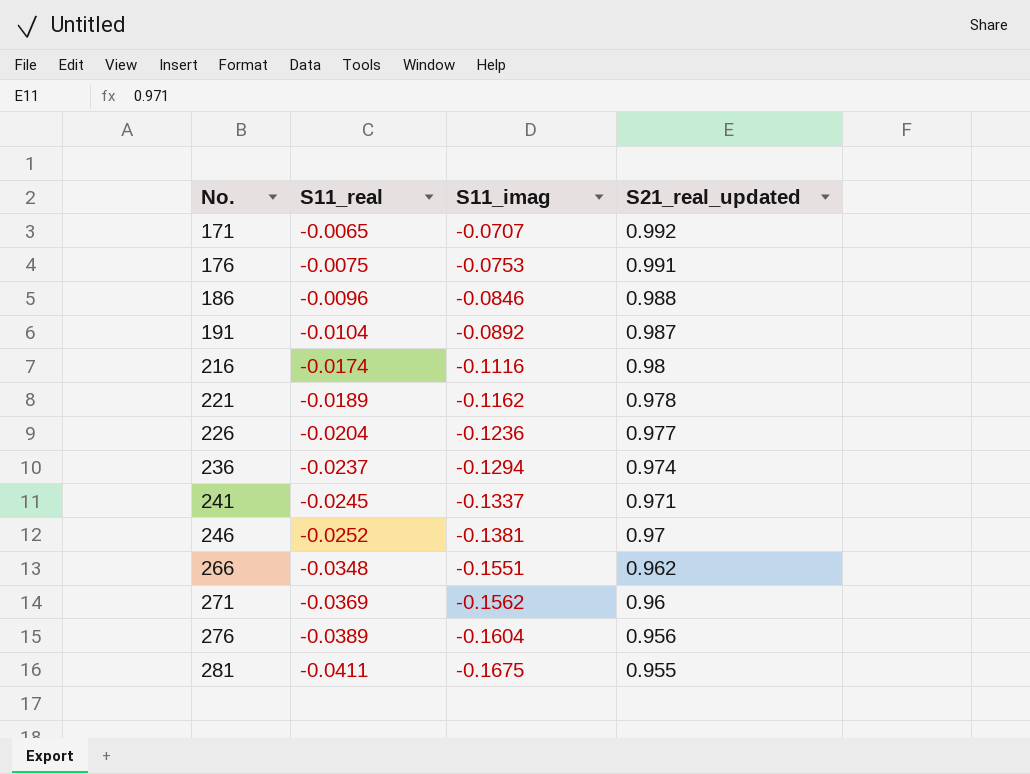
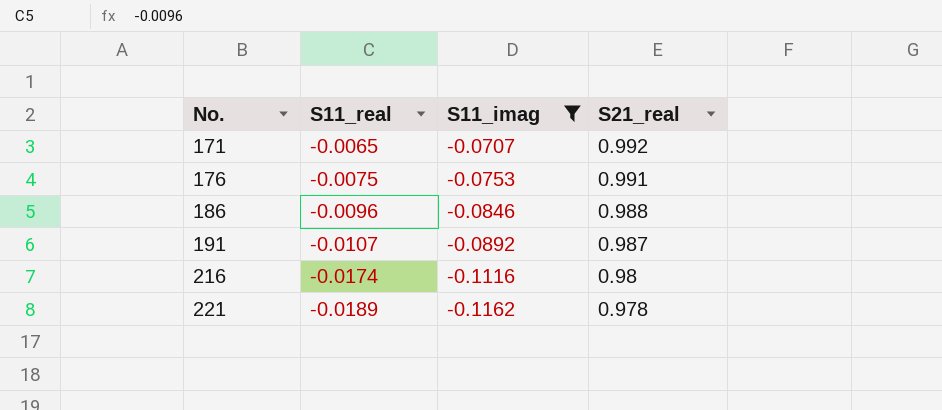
filter: none -> S11_imag >= -0.1162
column name: S21_real_updated -> S21_real
191 | S11_real: -0.0104 -> -0.0107

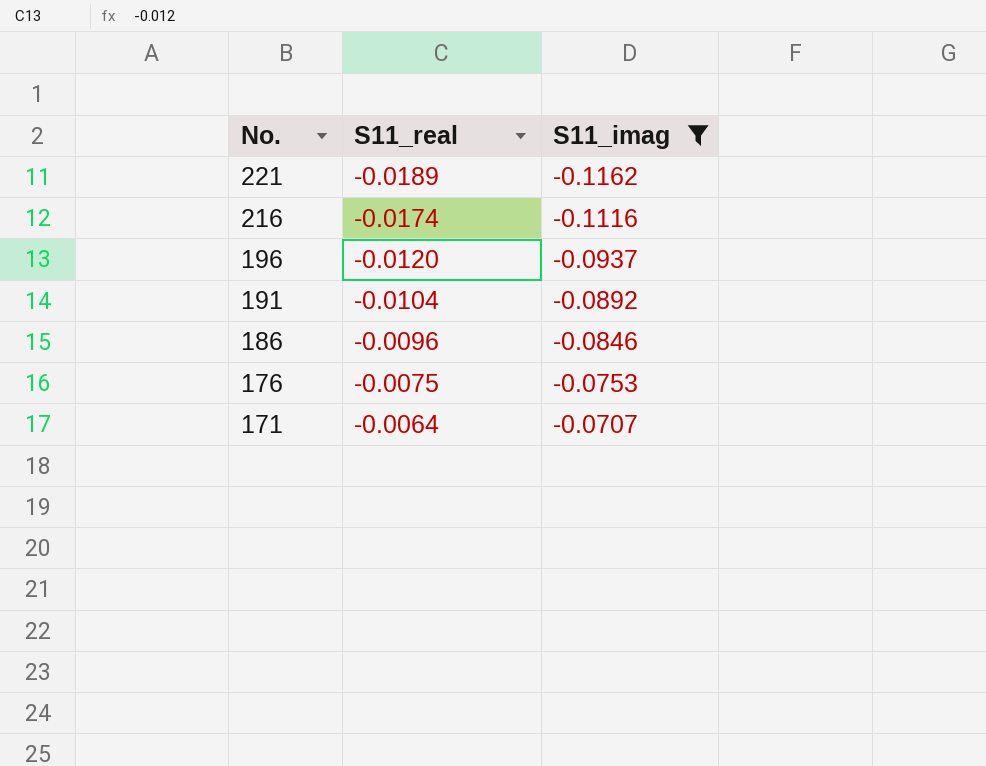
row order: No. ascending -> No. descending
column S21_real | position: 4 -> none
row 196: none -> -0.0120 | -0.0937
191 | S11_real: -0.0107 -> -0.0104
171 | S11_real: -0.0065 -> -0.0064

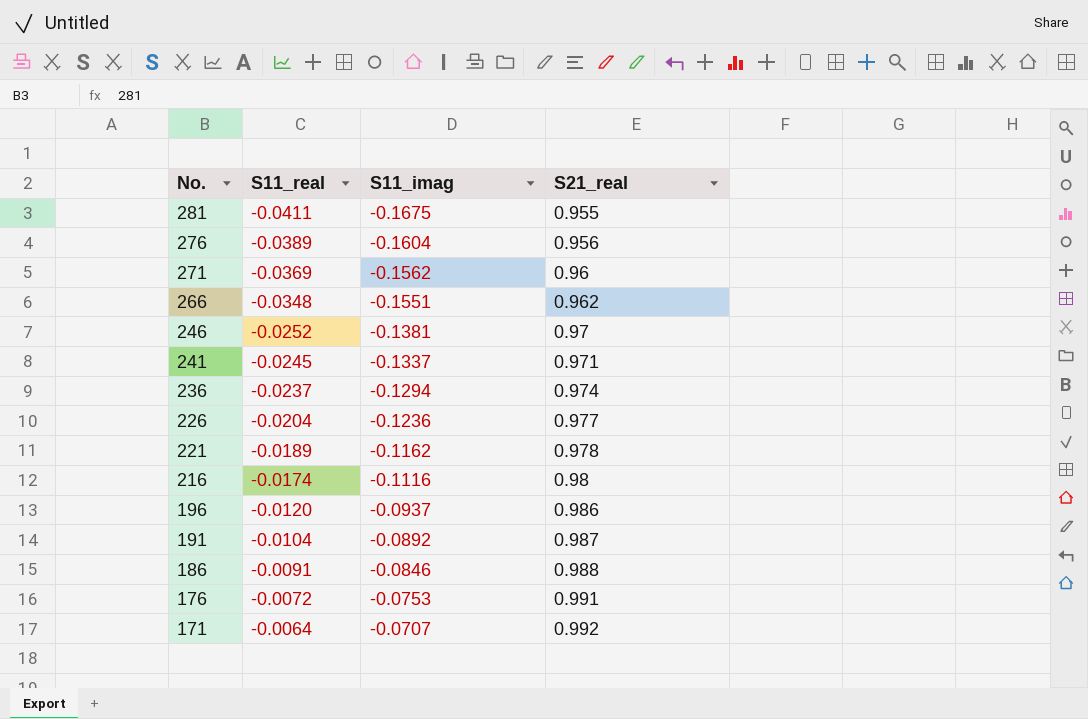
filter: S11_imag >= -0.1162 -> none
column S21_real | position: none -> 4
186 | S11_real: -0.0096 -> -0.0091
176 | S11_real: -0.0075 -> -0.0072

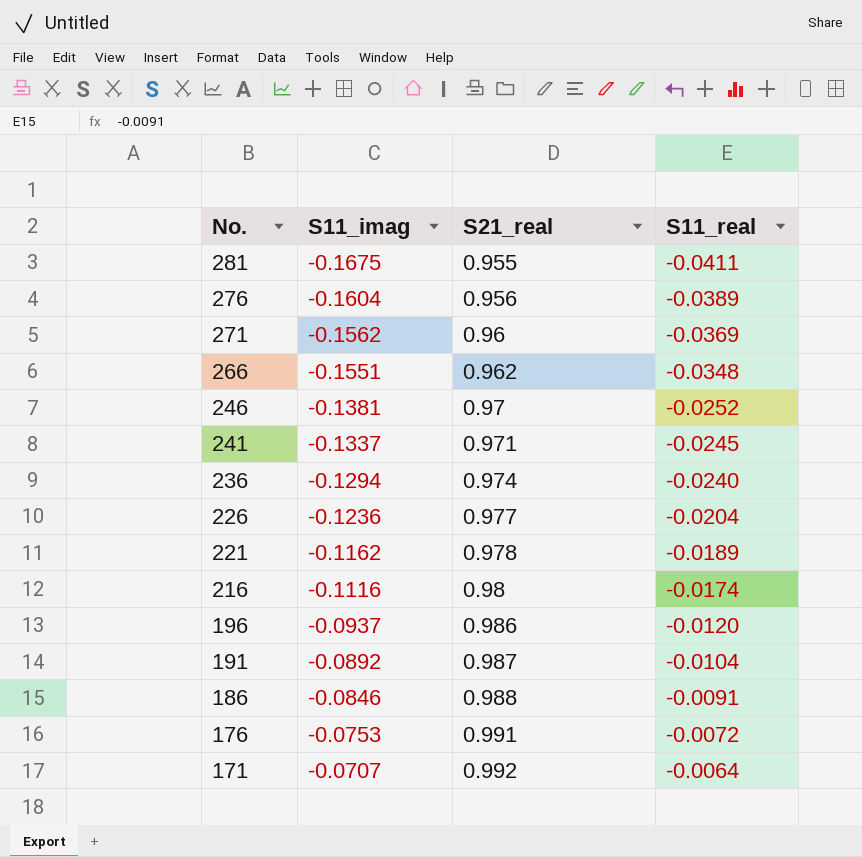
column S11_real | position: 2 -> 4
236 | S11_real: -0.0237 -> -0.0240

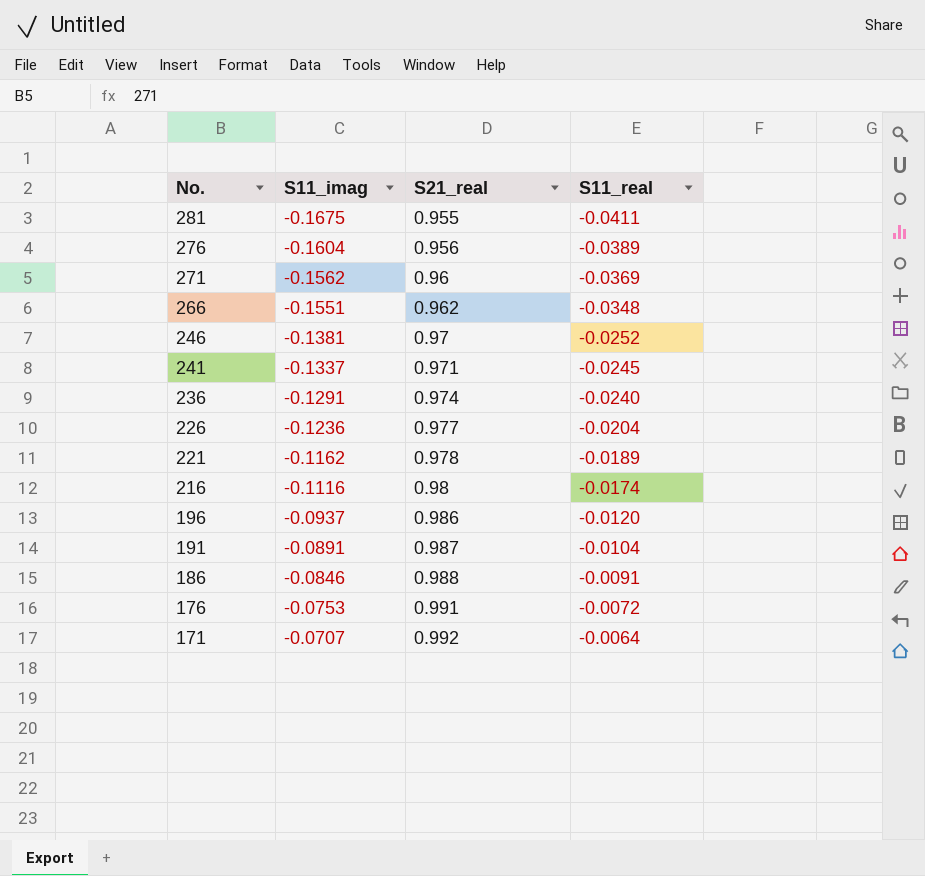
236 | S11_imag: -0.1294 -> -0.1291
191 | S11_imag: -0.0892 -> -0.0891

